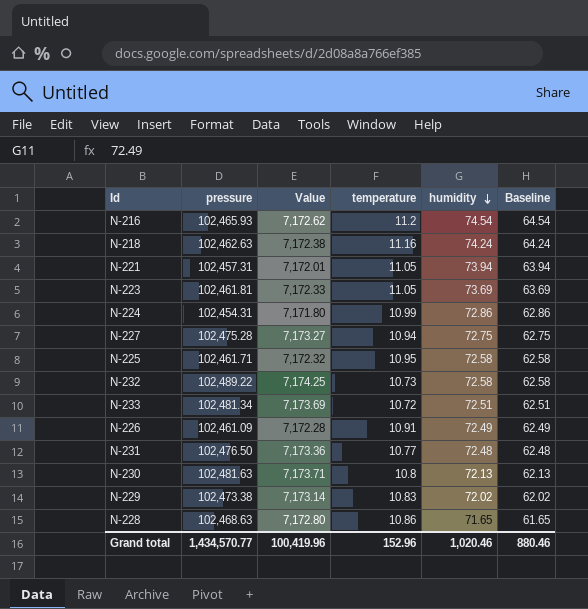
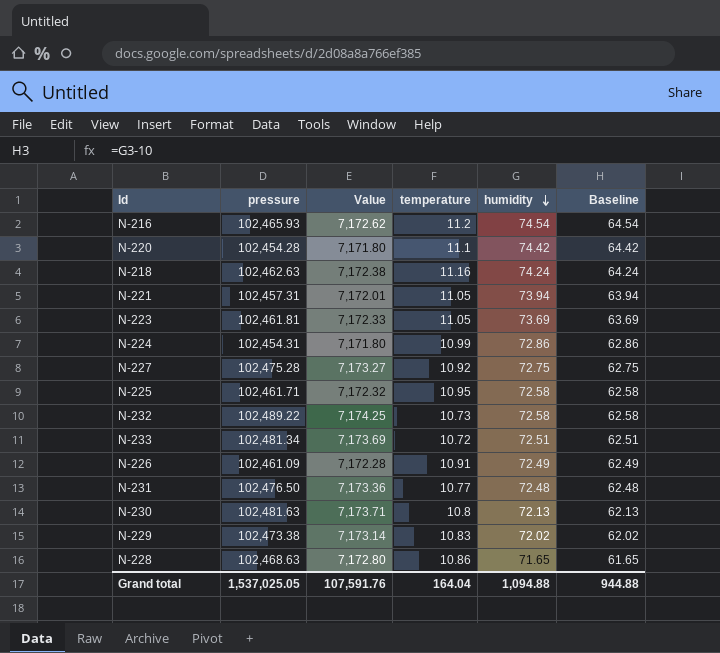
row N-220: none -> 102,454.28 | 7,171.80 | 11.1 | 74.42 | 64.42
N-227 | temperature: 10.94 -> 10.92
Grand total | pressure: 1,434,570.77 -> 1,537,025.05
Grand total | Value: 100,419.96 -> 107,591.76
Grand total | temperature: 152.96 -> 164.04
Grand total | humidity: 1,020.46 -> 1,094.88
Grand total | Baseline: 880.46 -> 944.88

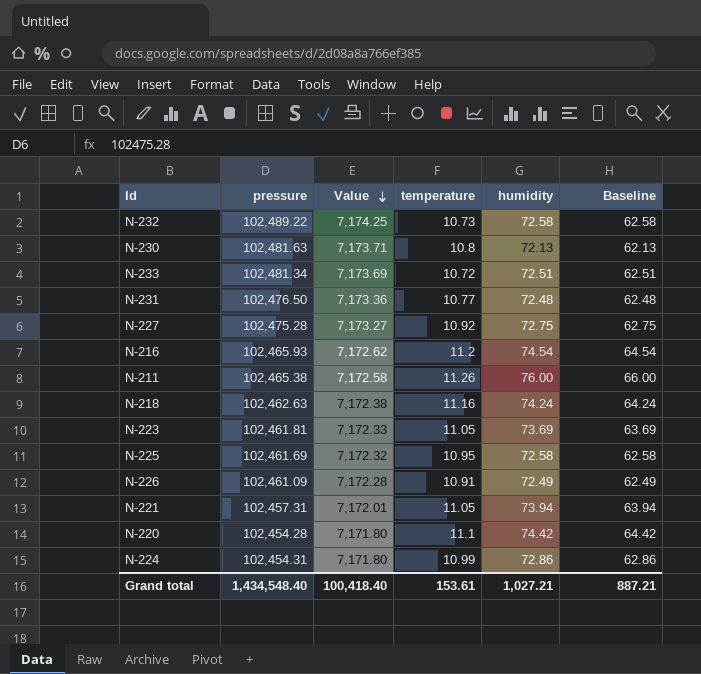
row order: humidity descending -> Value descending
row N-229: 102,473.38 | 7,173.14 | 10.83 | 72.02 | 62.02 -> none
row N-228: 102,468.63 | 7,172.80 | 10.86 | 71.65 | 61.65 -> none
row N-211: none -> 102,465.38 | 7,172.58 | 11.26 | 76.00 | 66.00
N-225 | pressure: 102,461.71 -> 102,461.69
Grand total | pressure: 1,537,025.05 -> 1,434,548.40
Grand total | Value: 107,591.76 -> 100,418.40
Grand total | temperature: 164.04 -> 153.61
Grand total | humidity: 1,094.88 -> 1,027.21
Grand total | Baseline: 944.88 -> 887.21

